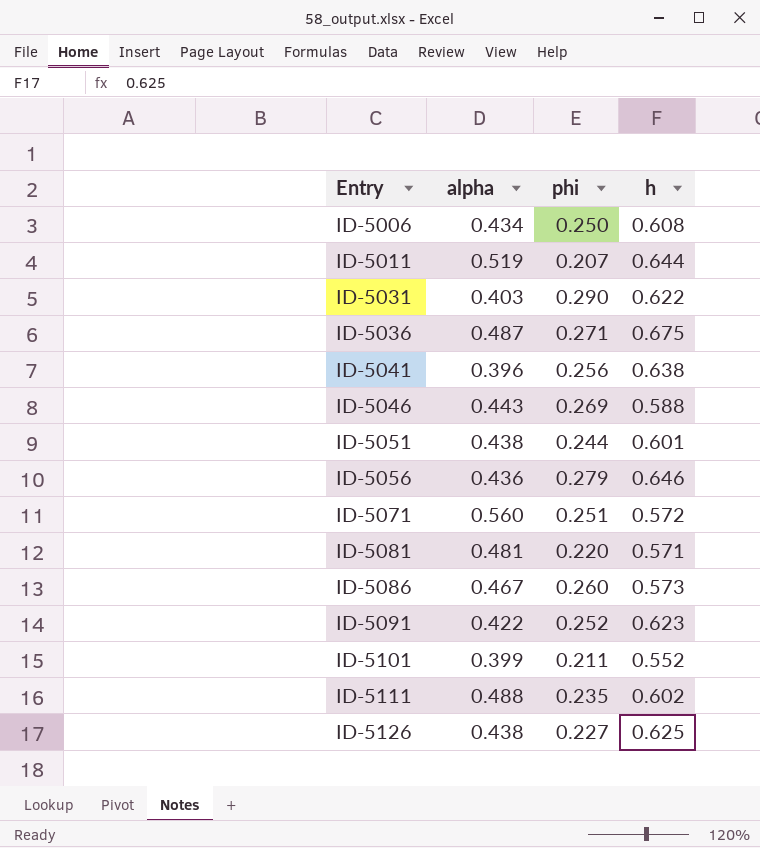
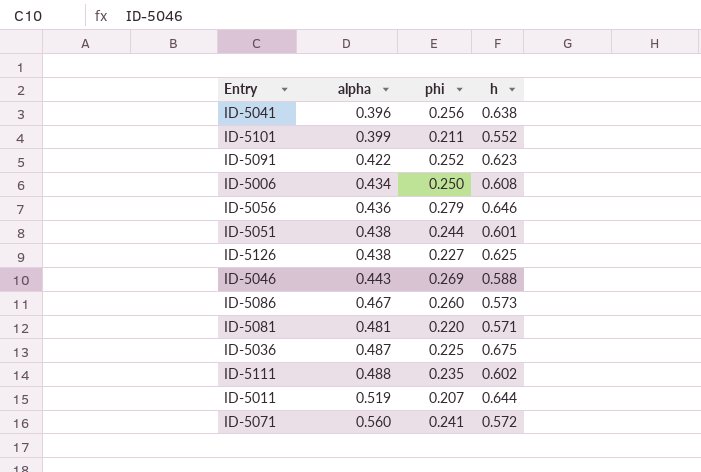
row order: Entry ascending -> alpha ascending
row ID-5031: 0.403 | 0.290 | 0.622 -> none
ID-5036 | phi: 0.271 -> 0.225
ID-5071 | phi: 0.251 -> 0.241

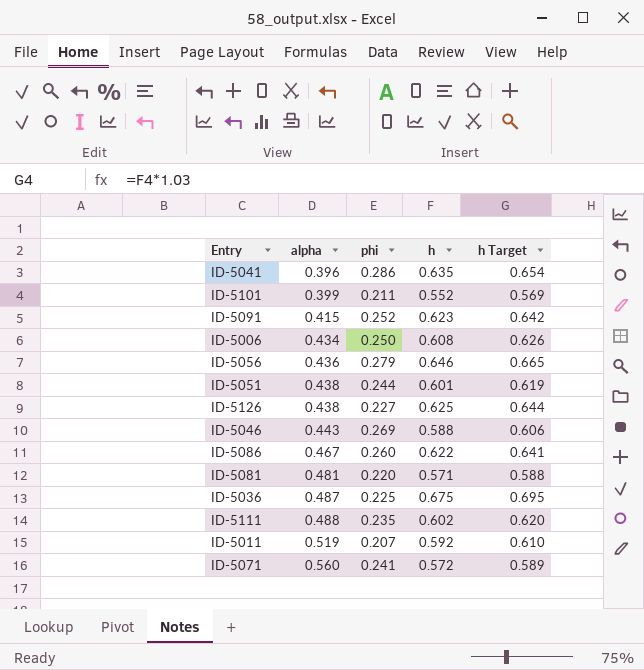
column h Target | formula: none -> [h] * 1.03
ID-5041 | phi: 0.256 -> 0.286
ID-5041 | h: 0.638 -> 0.635
ID-5091 | alpha: 0.422 -> 0.415
ID-5086 | h: 0.573 -> 0.622
ID-5011 | h: 0.644 -> 0.592

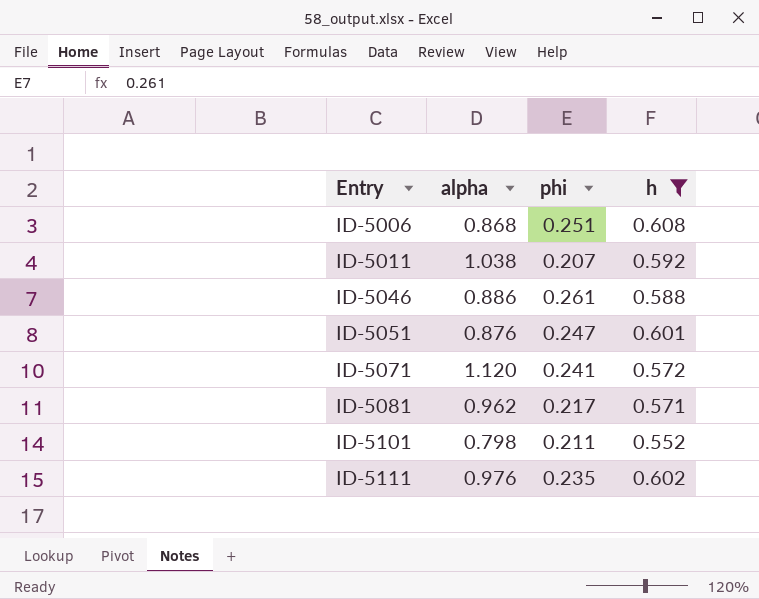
filter: none -> h <= 0.608
row order: alpha ascending -> Entry ascending
column h Target | formula: [h] * 1.03 -> none
ID-5006 | alpha: 0.434 -> 0.868
ID-5006 | phi: 0.250 -> 0.251
ID-5011 | alpha: 0.519 -> 1.038
ID-5046 | alpha: 0.443 -> 0.886
ID-5046 | phi: 0.269 -> 0.261
ID-5051 | alpha: 0.438 -> 0.876
ID-5051 | phi: 0.244 -> 0.247
ID-5071 | alpha: 0.560 -> 1.120
ID-5081 | alpha: 0.481 -> 0.962
ID-5081 | phi: 0.220 -> 0.217
ID-5101 | alpha: 0.399 -> 0.798
ID-5111 | alpha: 0.488 -> 0.976

